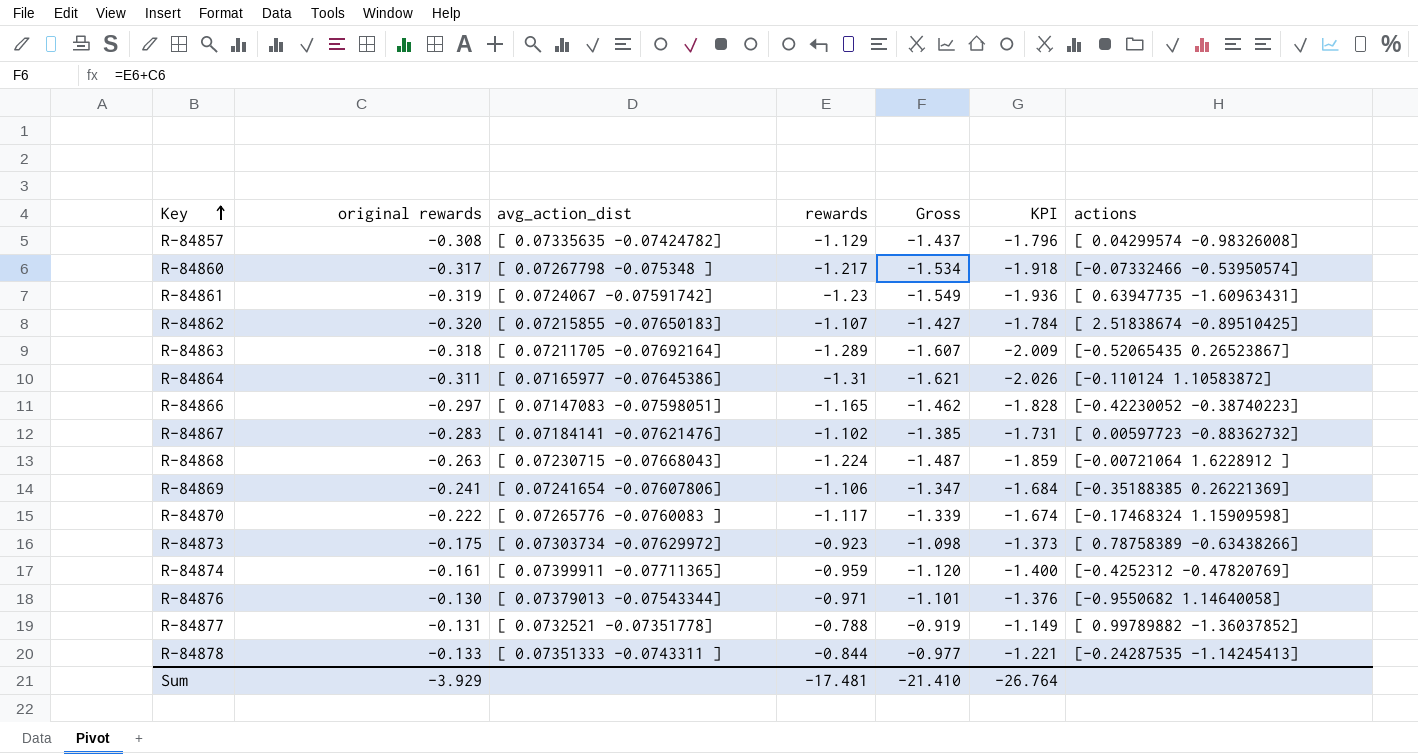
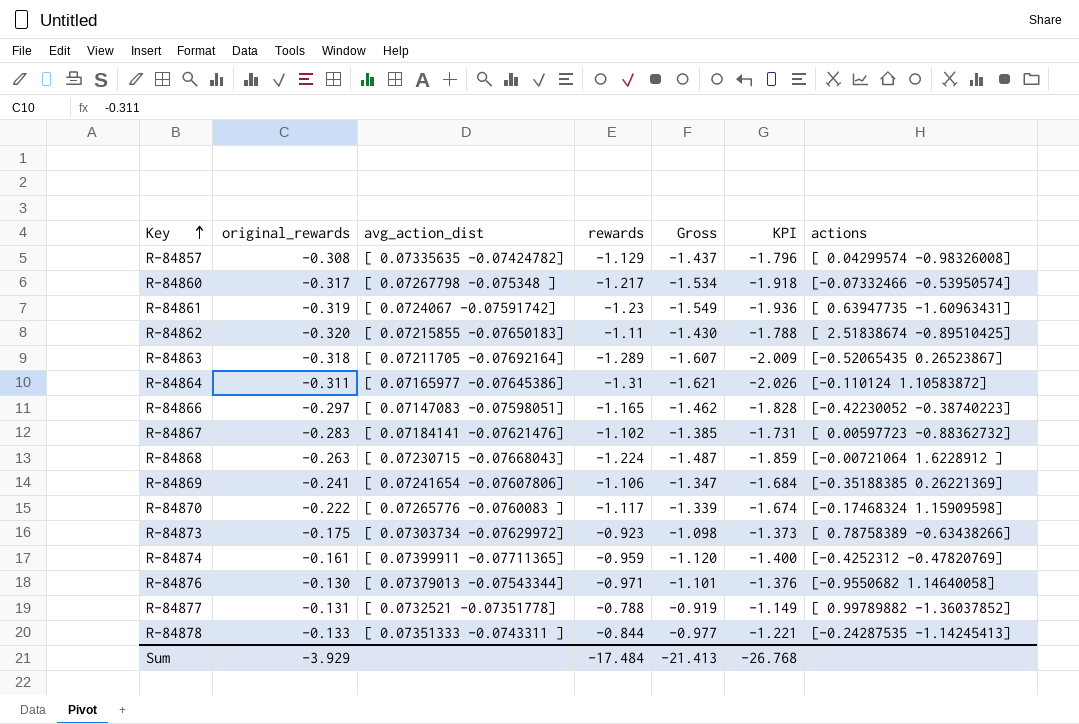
column name: original rewards -> original_rewards
R-84862 | rewards: -1.107 -> -1.11
R-84862 | Gross: -1.427 -> -1.430
R-84862 | KPI: -1.784 -> -1.788
Sum | rewards: -17.481 -> -17.484
Sum | Gross: -21.410 -> -21.413
Sum | KPI: -26.764 -> -26.768

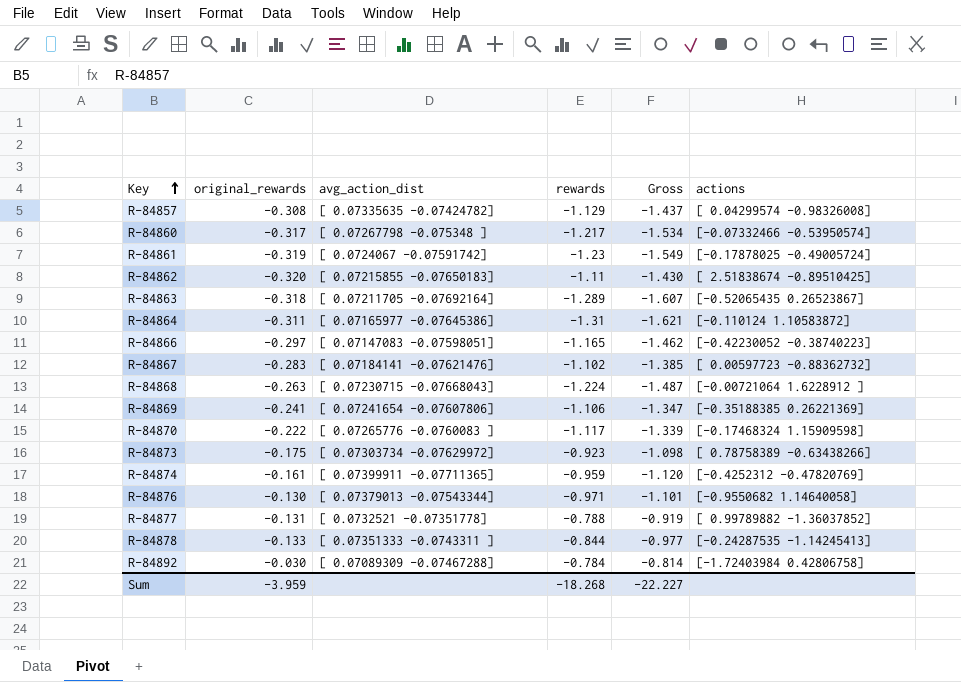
column KPI | formula: [Gross] * 1.25 -> none
R-84861 | actions: [ 0.63947735 -1.60963431] -> [-0.17878025 -0.49005724]
row R-84892: none -> -0.030 | [ 0.07089309 -0.07467288] | -0.784 | -0.814 | [-1.72403984 0.42806758]
Sum | original_rewards: -3.929 -> -3.959
Sum | rewards: -17.484 -> -18.268
Sum | Gross: -21.413 -> -22.227

